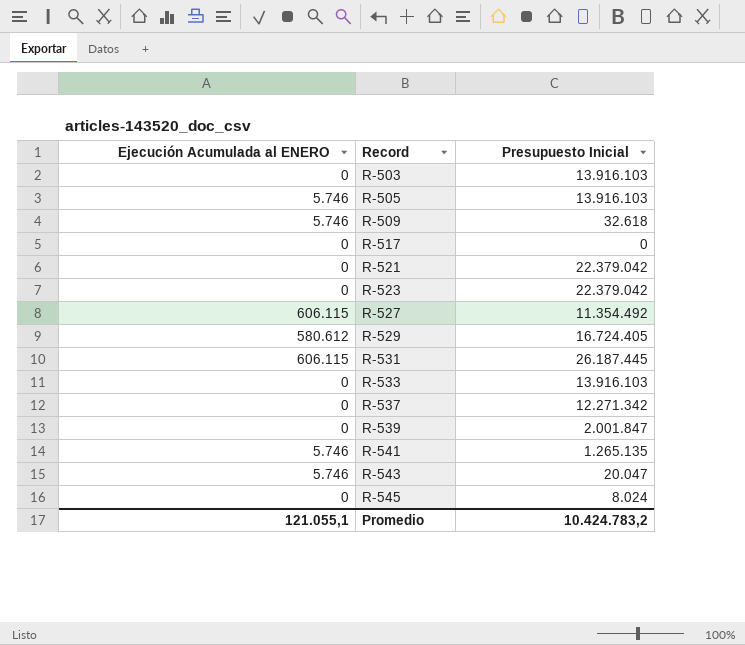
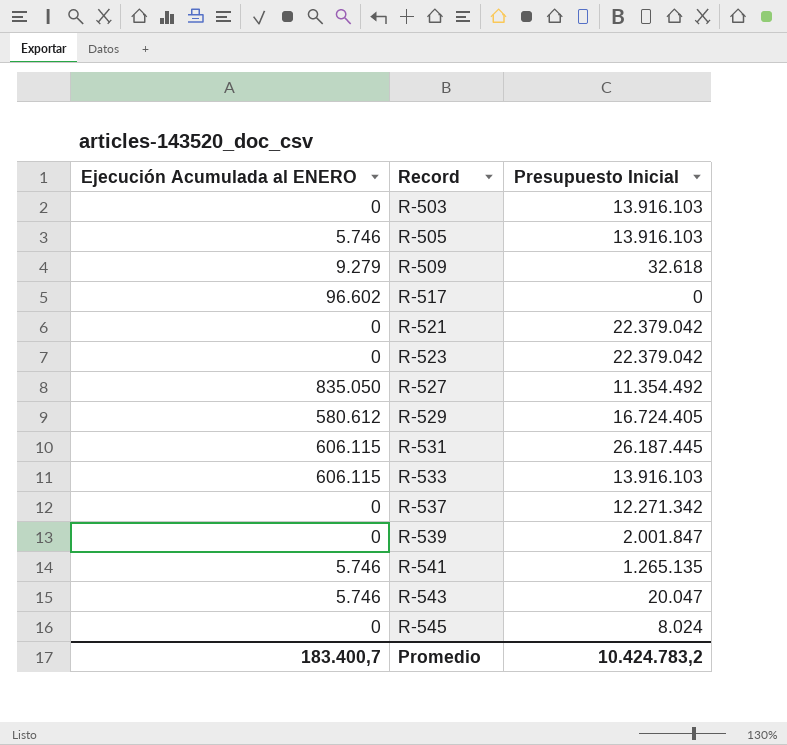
R-509 | Ejecución Acumulada al ENERO: 5.746 -> 9.279
R-517 | Ejecución Acumulada al ENERO: 0 -> 96.602
R-527 | Ejecución Acumulada al ENERO: 606.115 -> 835.050
R-533 | Ejecución Acumulada al ENERO: 0 -> 606.115
Promedio | Ejecución Acumulada al ENERO: 121.055,1 -> 183.400,7

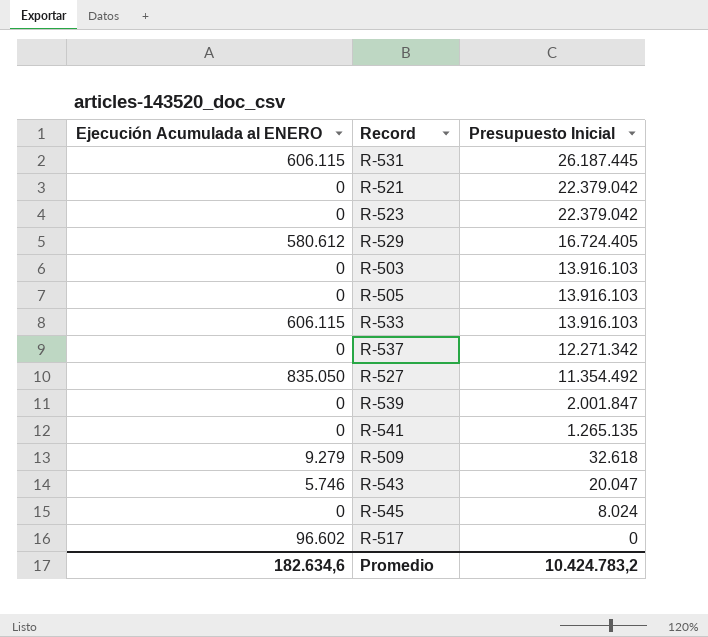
row order: Record ascending -> Presupuesto Inicial descending
R-505 | Ejecución Acumulada al ENERO: 5.746 -> 0
R-541 | Ejecución Acumulada al ENERO: 5.746 -> 0
Promedio | Ejecución Acumulada al ENERO: 183.400,7 -> 182.634,6

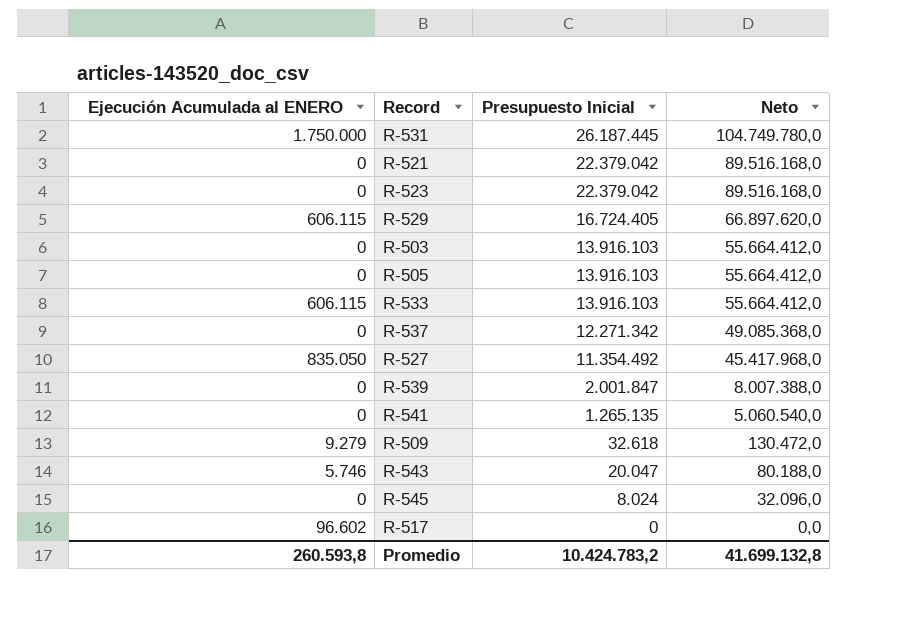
column Neto | formula: none -> [Presupuesto Inicial] * 4
R-531 | Ejecución Acumulada al ENERO: 606.115 -> 1.750.000
R-529 | Ejecución Acumulada al ENERO: 580.612 -> 606.115
Promedio | Ejecución Acumulada al ENERO: 182.634,6 -> 260.593,8

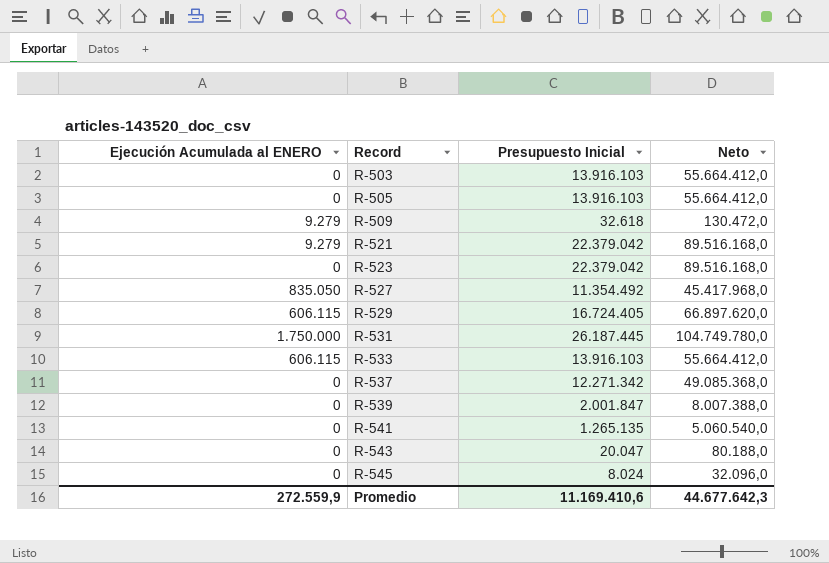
row order: Presupuesto Inicial descending -> Record ascending
row R-517: 96.602 | 0 | 0,0 -> none
R-521 | Ejecución Acumulada al ENERO: 0 -> 9.279
R-543 | Ejecución Acumulada al ENERO: 5.746 -> 0
Promedio | Ejecución Acumulada al ENERO: 260.593,8 -> 272.559,9
Promedio | Presupuesto Inicial: 10.424.783,2 -> 11.169.410,6
Promedio | Neto: 41.699.132,8 -> 44.677.642,3

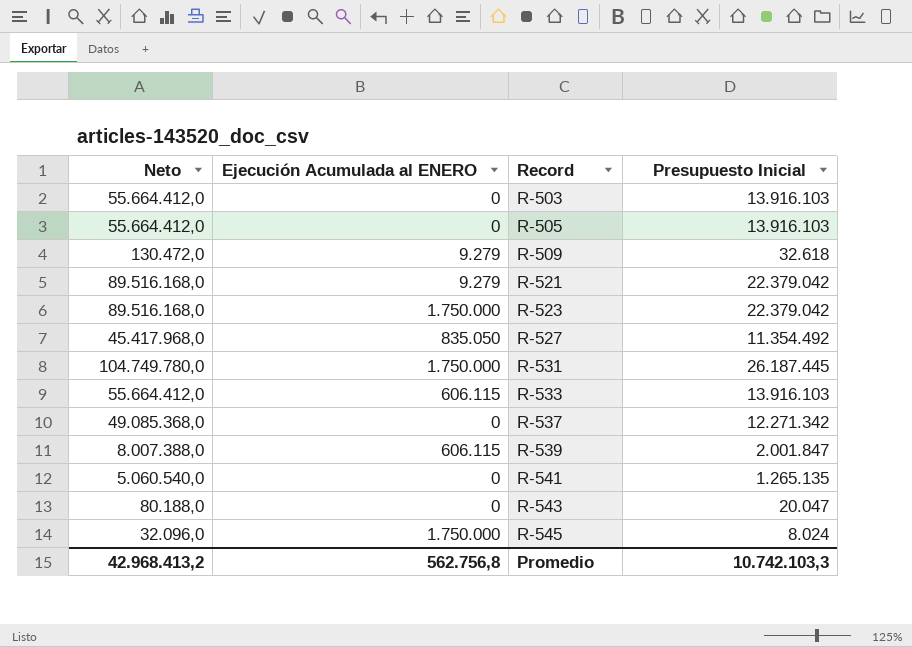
column Neto | position: 4 -> 1
row R-529: 606.115 | 16.724.405 | 66.897.620,0 -> none
R-523 | Ejecución Acumulada al ENERO: 0 -> 1.750.000
R-539 | Ejecución Acumulada al ENERO: 0 -> 606.115
R-545 | Ejecución Acumulada al ENERO: 0 -> 1.750.000
Promedio | Neto: 44.677.642,3 -> 42.968.413,2
Promedio | Ejecución Acumulada al ENERO: 272.559,9 -> 562.756,8
Promedio | Presupuesto Inicial: 11.169.410,6 -> 10.742.103,3

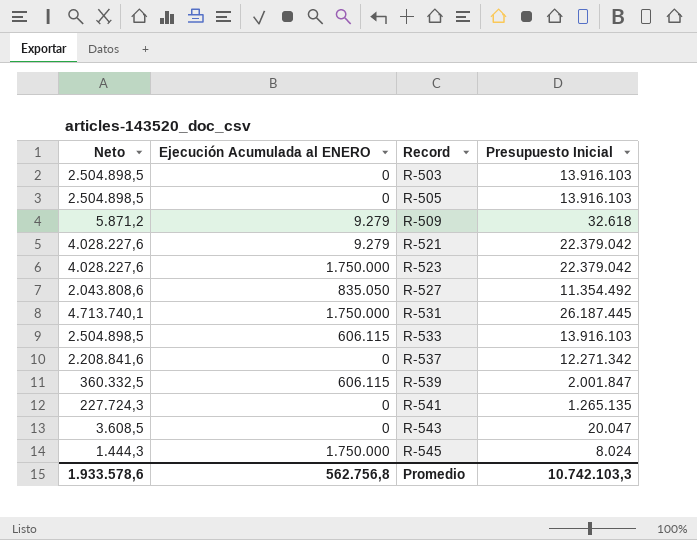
column Neto | formula: [Presupuesto Inicial] * 4 -> [Presupuesto Inicial] * 0,18
Promedio | Neto: 42.968.413,2 -> 1.933.578,6

